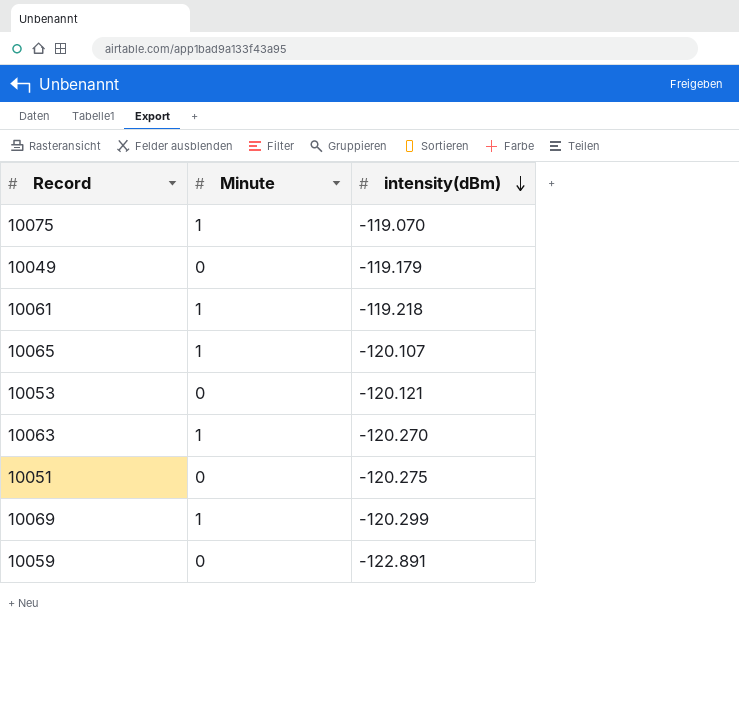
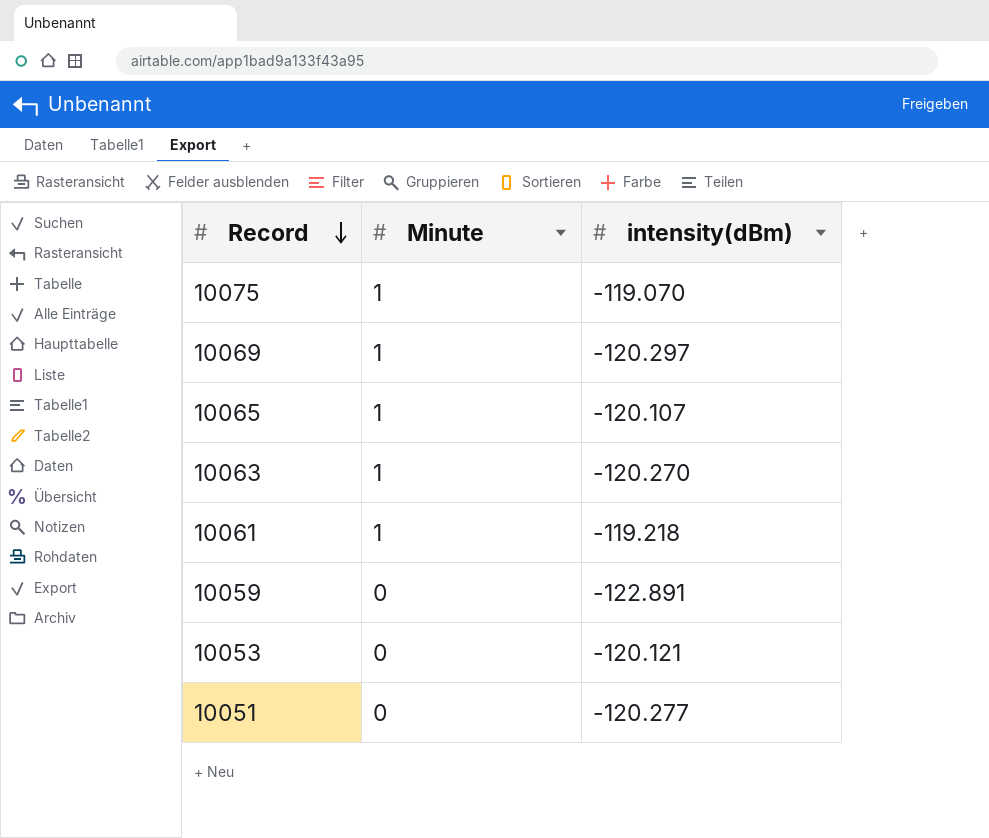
row order: intensity(dBm) descending -> Record descending
row 10049: 0 | -119.179 -> none
10069 | intensity(dBm): -120.299 -> -120.297
10051 | intensity(dBm): -120.275 -> -120.277

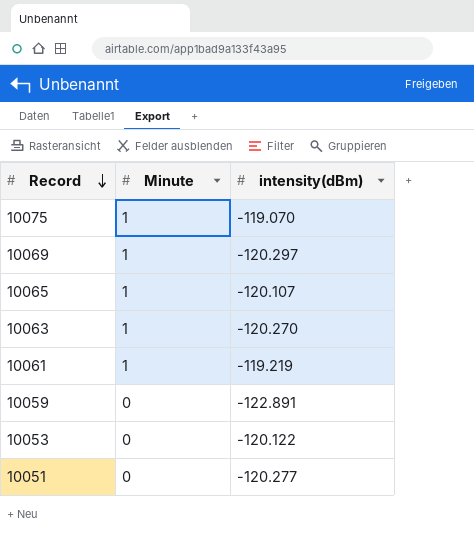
10061 | intensity(dBm): -119.218 -> -119.219
10053 | intensity(dBm): -120.121 -> -120.122

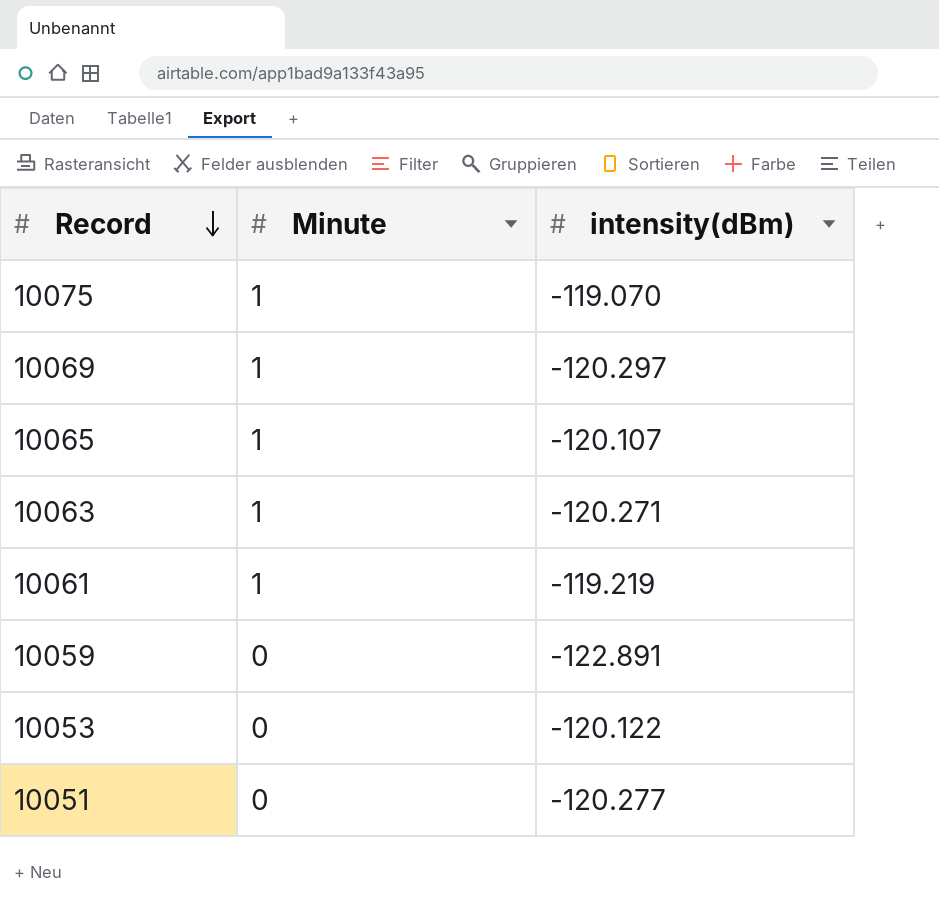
10063 | intensity(dBm): -120.270 -> -120.271

